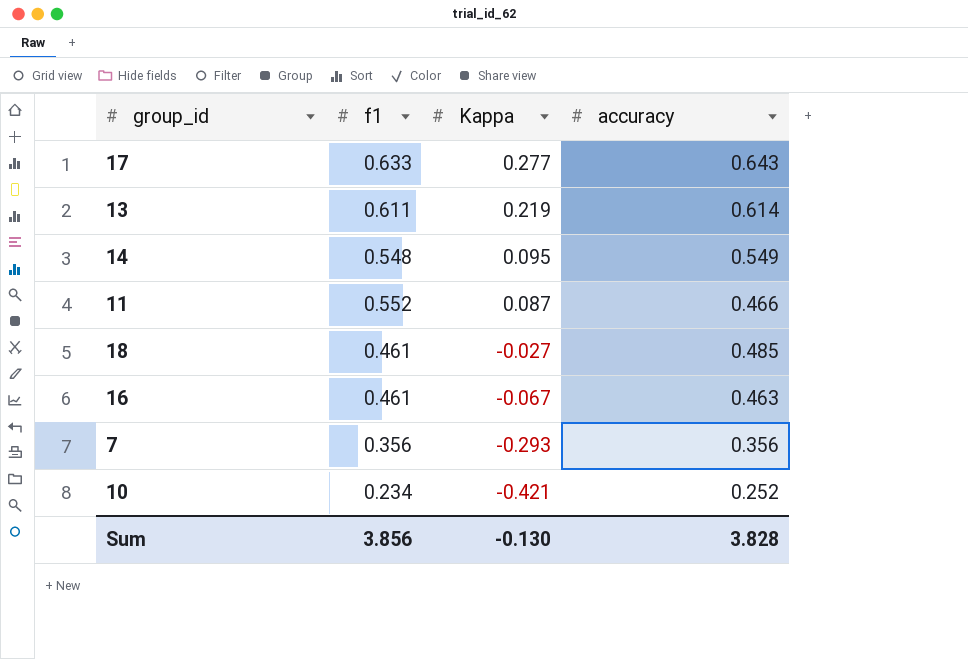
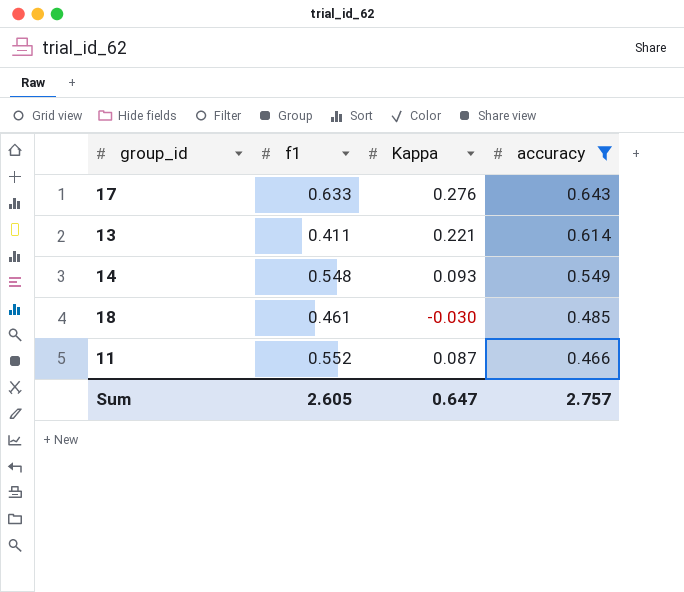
filter: none -> accuracy >= 0.466
row order: Kappa descending -> accuracy descending
17 | Kappa: 0.277 -> 0.276
13 | f1: 0.611 -> 0.411
13 | Kappa: 0.219 -> 0.221
14 | Kappa: 0.095 -> 0.093
18 | Kappa: -0.027 -> -0.030
Sum | f1: 3.856 -> 2.605
Sum | Kappa: -0.130 -> 0.647
Sum | accuracy: 3.828 -> 2.757

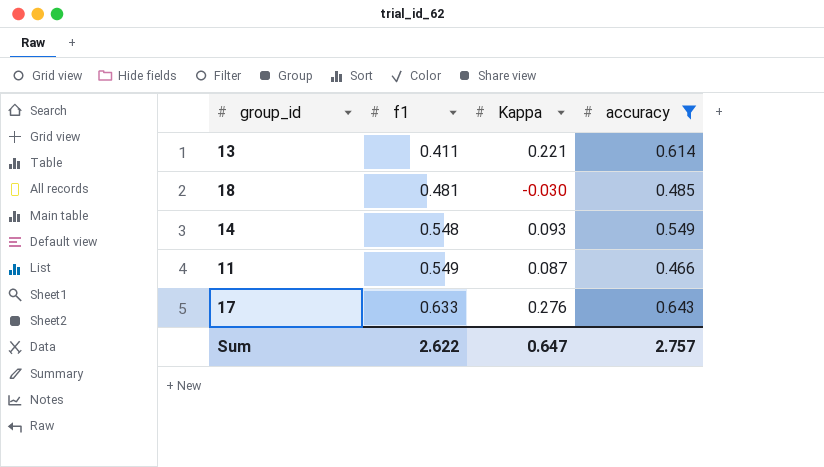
row order: accuracy descending -> f1 ascending
18 | f1: 0.461 -> 0.481
11 | f1: 0.552 -> 0.549
Sum | f1: 2.605 -> 2.622

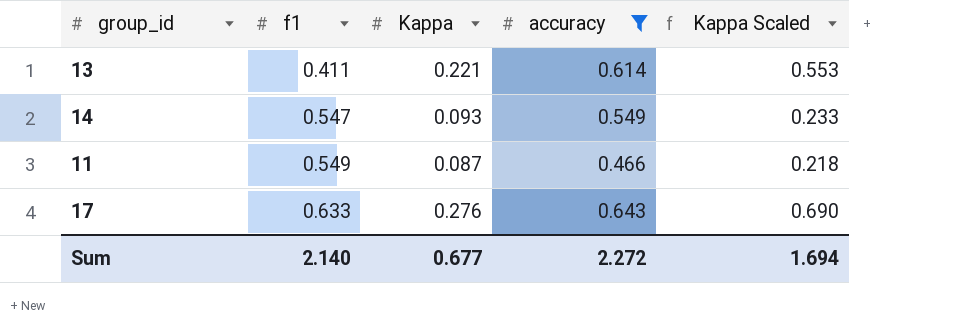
column Kappa Scaled | formula: none -> [Kappa] * 2.5
row 18: 0.481 | -0.030 | 0.485 -> none
14 | f1: 0.548 -> 0.547
Sum | f1: 2.622 -> 2.140
Sum | Kappa: 0.647 -> 0.677
Sum | accuracy: 2.757 -> 2.272

